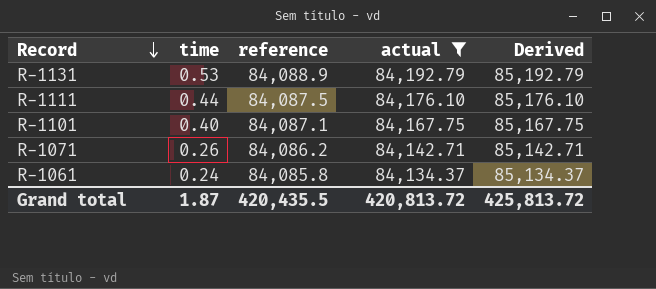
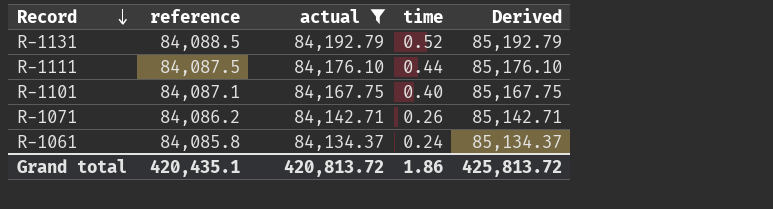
column time | position: 2 -> 4
R-1131 | reference: 84,088.9 -> 84,088.5
R-1131 | time: 0.53 -> 0.52
Grand total | reference: 420,435.5 -> 420,435.1
Grand total | time: 1.87 -> 1.86

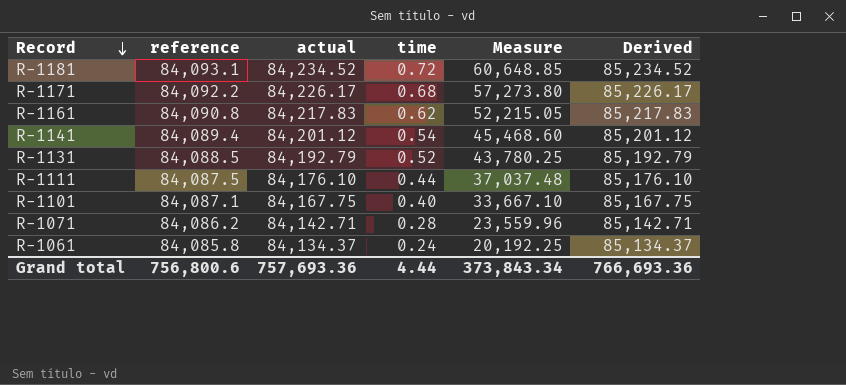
filter: actual <= 84,192.79 -> none
column Measure | formula: none -> [actual] * [time]
R-1071 | time: 0.26 -> 0.28
Grand total | reference: 420,435.1 -> 756,800.6
Grand total | actual: 420,813.72 -> 757,693.36
Grand total | time: 1.86 -> 4.44
Grand total | Derived: 425,813.72 -> 766,693.36

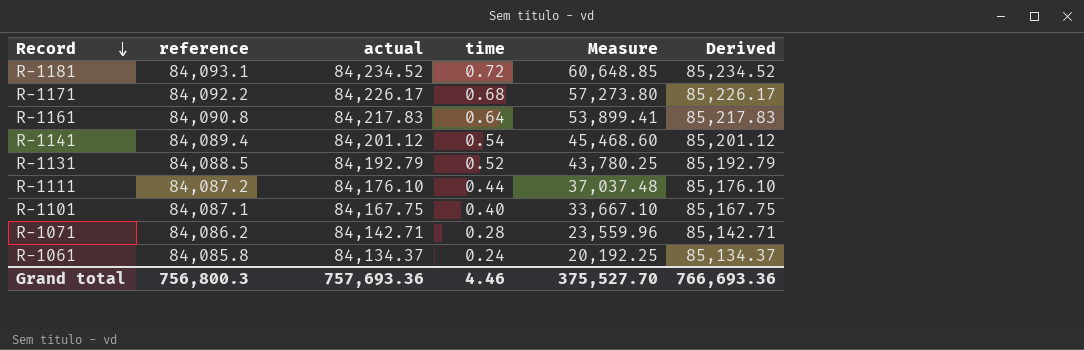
R-1161 | time: 0.62 -> 0.64
R-1161 | Measure: 52,215.05 -> 53,899.41
R-1111 | reference: 84,087.5 -> 84,087.2
Grand total | reference: 756,800.6 -> 756,800.3
Grand total | time: 4.44 -> 4.46
Grand total | Measure: 373,843.34 -> 375,527.70

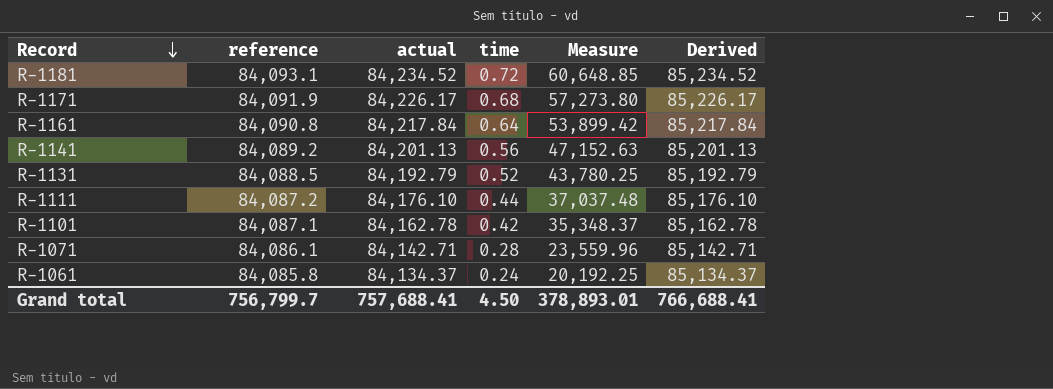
R-1171 | reference: 84,092.2 -> 84,091.9
R-1161 | actual: 84,217.83 -> 84,217.84
R-1161 | Measure: 53,899.41 -> 53,899.42
R-1161 | Derived: 85,217.83 -> 85,217.84
R-1141 | reference: 84,089.4 -> 84,089.2
R-1141 | actual: 84,201.12 -> 84,201.13
R-1141 | time: 0.54 -> 0.56
R-1141 | Measure: 45,468.60 -> 47,152.63
R-1141 | Derived: 85,201.12 -> 85,201.13
R-1101 | actual: 84,167.75 -> 84,162.78
R-1101 | time: 0.40 -> 0.42
R-1101 | Measure: 33,667.10 -> 35,348.37
R-1101 | Derived: 85,167.75 -> 85,162.78
R-1071 | reference: 84,086.2 -> 84,086.1
Grand total | reference: 756,800.3 -> 756,799.7
Grand total | actual: 757,693.36 -> 757,688.41
Grand total | time: 4.46 -> 4.50
Grand total | Measure: 375,527.70 -> 378,893.01
Grand total | Derived: 766,693.36 -> 766,688.41

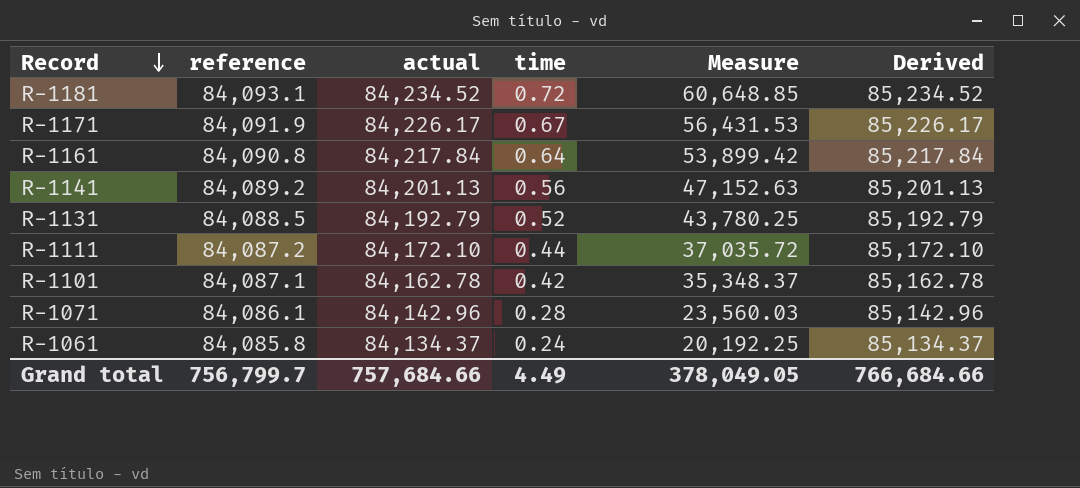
R-1171 | time: 0.68 -> 0.67
R-1171 | Measure: 57,273.80 -> 56,431.53
R-1111 | actual: 84,176.10 -> 84,172.10
R-1111 | Measure: 37,037.48 -> 37,035.72
R-1111 | Derived: 85,176.10 -> 85,172.10
R-1071 | actual: 84,142.71 -> 84,142.96
R-1071 | Measure: 23,559.96 -> 23,560.03
R-1071 | Derived: 85,142.71 -> 85,142.96
Grand total | actual: 757,688.41 -> 757,684.66
Grand total | time: 4.50 -> 4.49
Grand total | Measure: 378,893.01 -> 378,049.05
Grand total | Derived: 766,688.41 -> 766,684.66

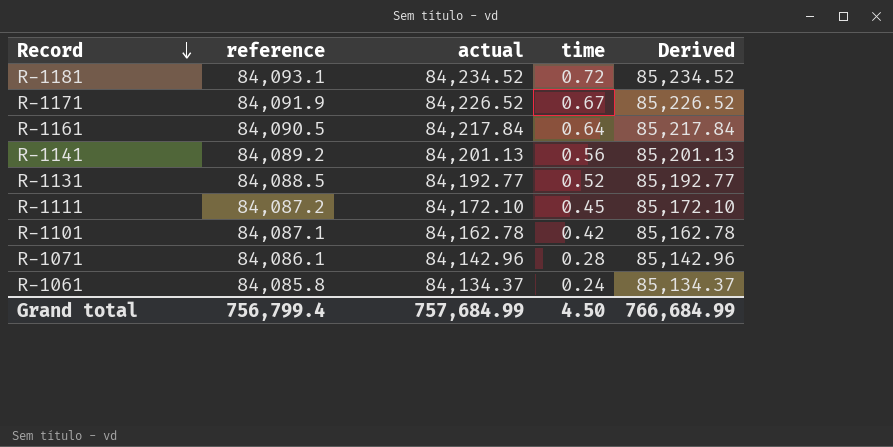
column Measure | formula: [actual] * [time] -> none
R-1171 | actual: 84,226.17 -> 84,226.52
R-1171 | Derived: 85,226.17 -> 85,226.52
R-1161 | reference: 84,090.8 -> 84,090.5
R-1131 | actual: 84,192.79 -> 84,192.77
R-1131 | Derived: 85,192.79 -> 85,192.77
R-1111 | time: 0.44 -> 0.45
Grand total | reference: 756,799.7 -> 756,799.4
Grand total | actual: 757,684.66 -> 757,684.99
Grand total | time: 4.49 -> 4.50
Grand total | Derived: 766,684.66 -> 766,684.99

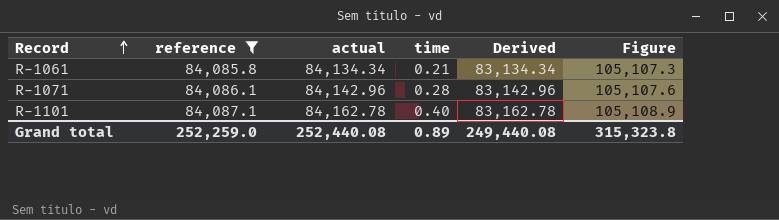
filter: none -> reference <= 84,087.1
row order: Record descending -> Record ascending
column Derived | formula: [actual] + 1000 -> [actual] - 1000
column Figure | formula: none -> [reference] * 1.25
R-1061 | actual: 84,134.37 -> 84,134.34
R-1061 | time: 0.24 -> 0.21
R-1101 | time: 0.42 -> 0.40
Grand total | reference: 756,799.4 -> 252,259.0
Grand total | actual: 757,684.99 -> 252,440.08
Grand total | time: 4.50 -> 0.89
Grand total | Derived: 766,684.99 -> 249,440.08

